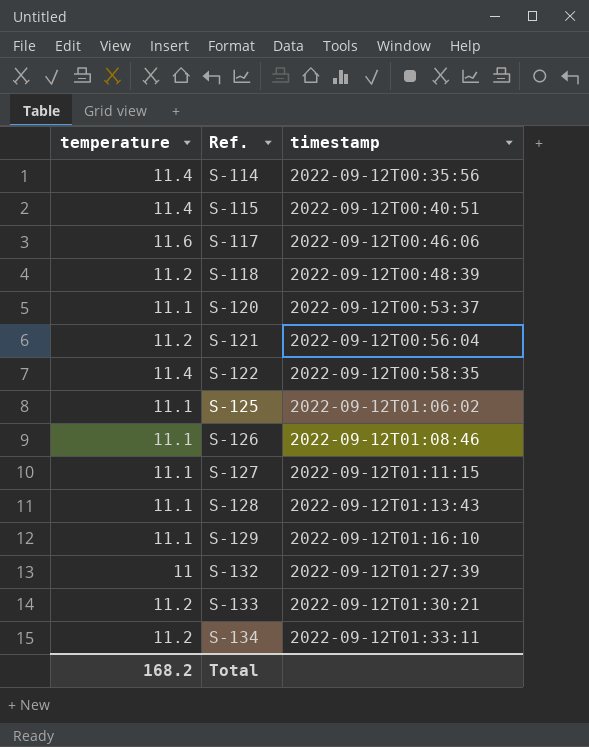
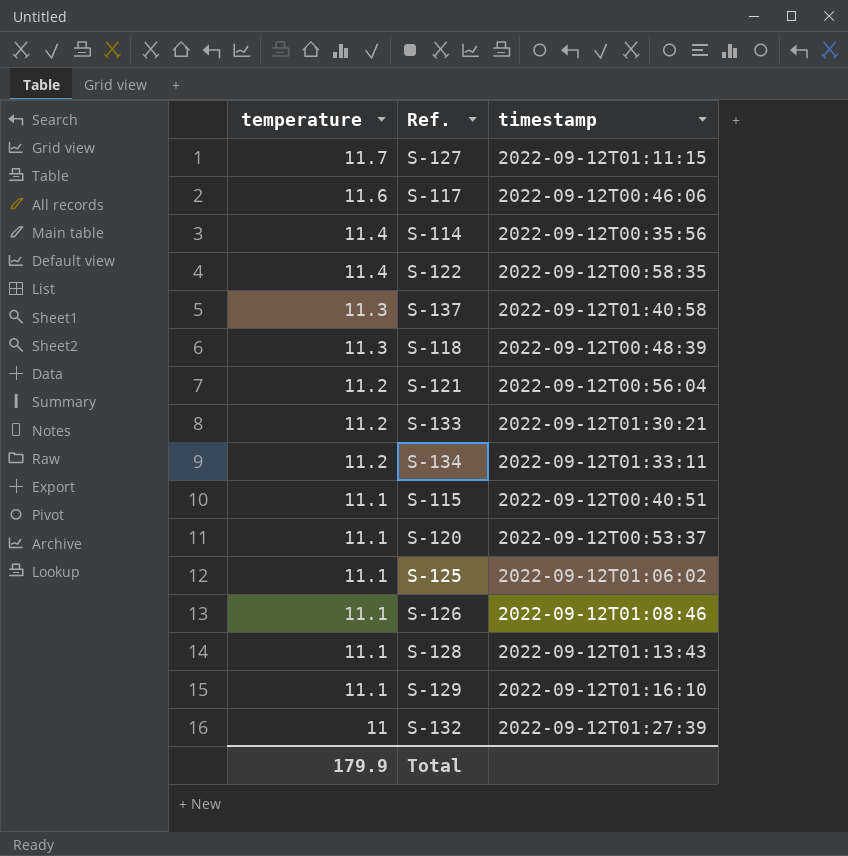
row order: Ref. ascending -> temperature descending
S-127 | temperature: 11.1 -> 11.7
row S-137: none -> 11.3 | 2022-09-12T01:40:58
S-118 | temperature: 11.2 -> 11.3
S-115 | temperature: 11.4 -> 11.1
Total | temperature: 168.2 -> 179.9

